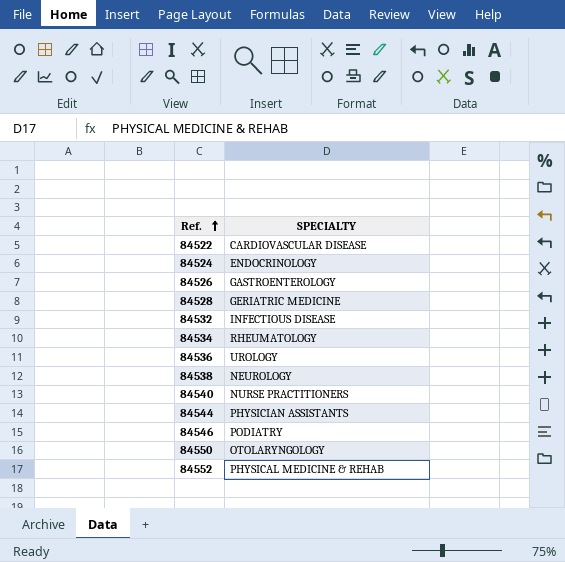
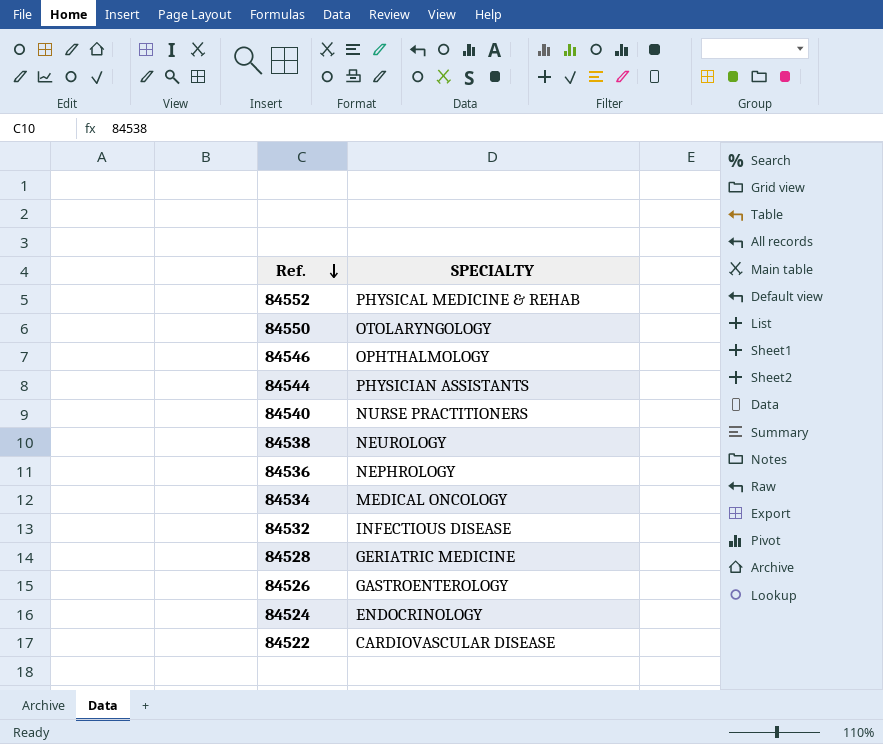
row order: Ref. ascending -> Ref. descending
84546 | SPECIALTY: PODIATRY -> OPHTHALMOLOGY
84536 | SPECIALTY: UROLOGY -> NEPHROLOGY
84534 | SPECIALTY: RHEUMATOLOGY -> MEDICAL ONCOLOGY

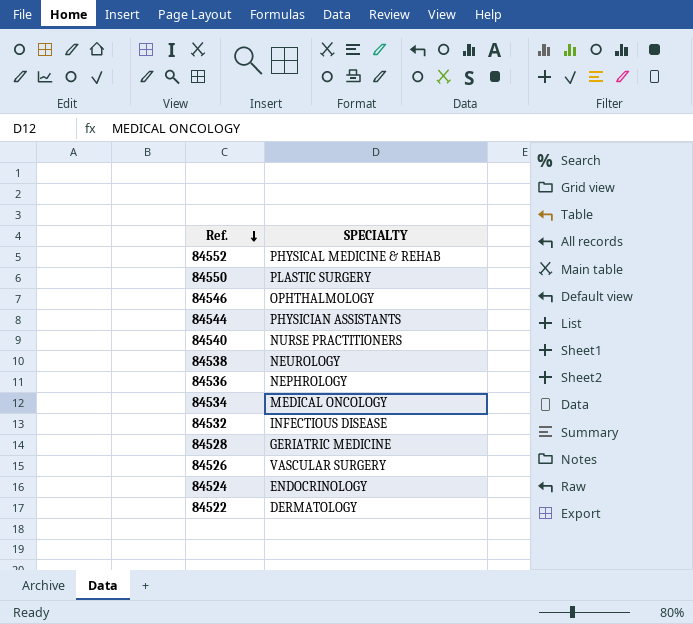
84550 | SPECIALTY: OTOLARYNGOLOGY -> PLASTIC SURGERY
84526 | SPECIALTY: GASTROENTEROLOGY -> VASCULAR SURGERY
84522 | SPECIALTY: CARDIOVASCULAR DISEASE -> DERMATOLOGY

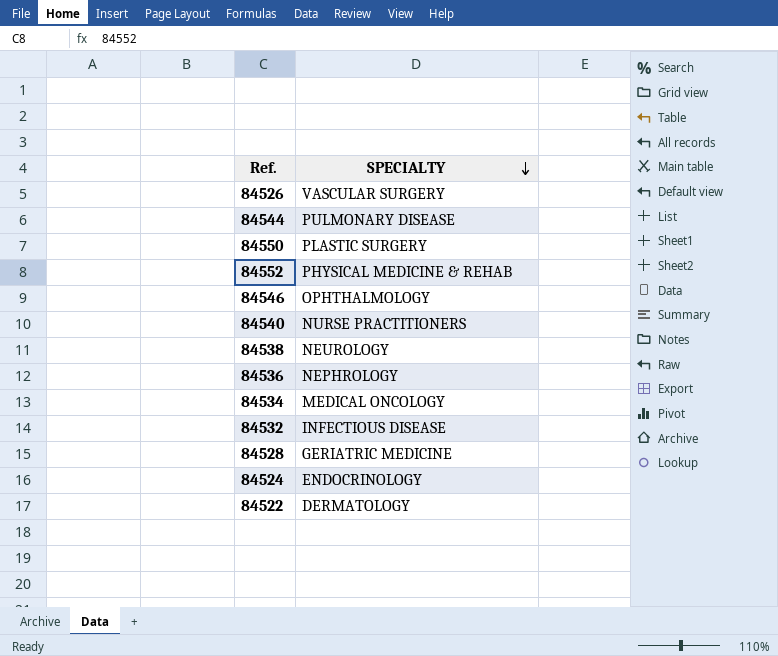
row order: Ref. descending -> SPECIALTY descending
84544 | SPECIALTY: PHYSICIAN ASSISTANTS -> PULMONARY DISEASE

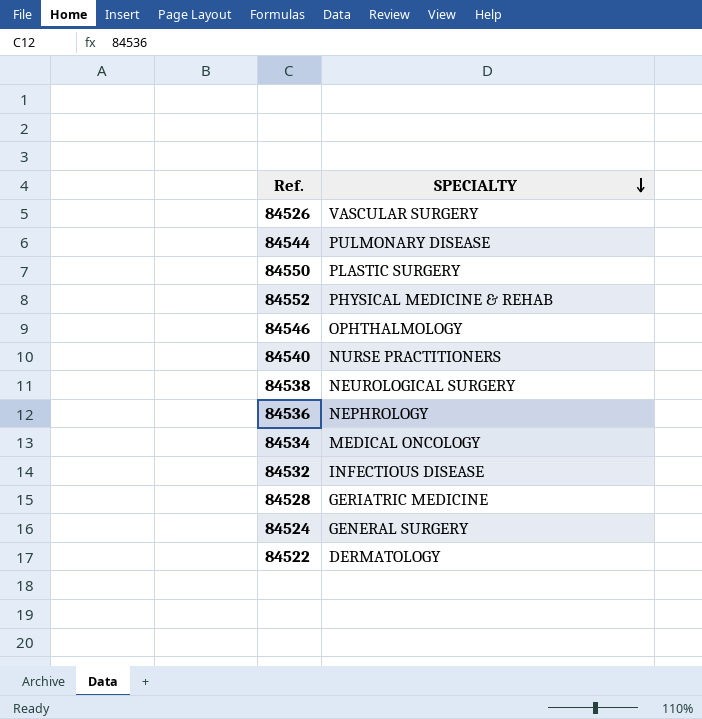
84538 | SPECIALTY: NEUROLOGY -> NEUROLOGICAL SURGERY
84524 | SPECIALTY: ENDOCRINOLOGY -> GENERAL SURGERY

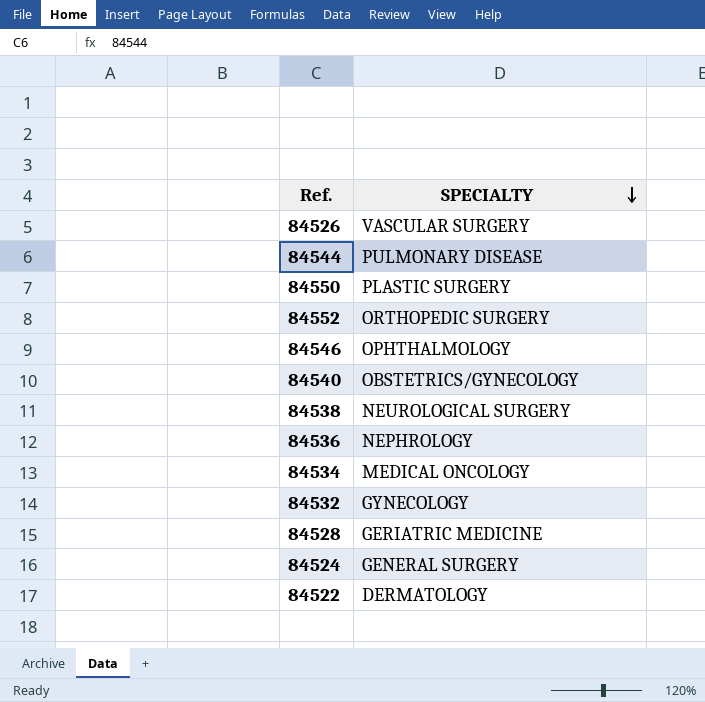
84552 | SPECIALTY: PHYSICAL MEDICINE & REHAB -> ORTHOPEDIC SURGERY
84540 | SPECIALTY: NURSE PRACTITIONERS -> OBSTETRICS/GYNECOLOGY
84532 | SPECIALTY: INFECTIOUS DISEASE -> GYNECOLOGY

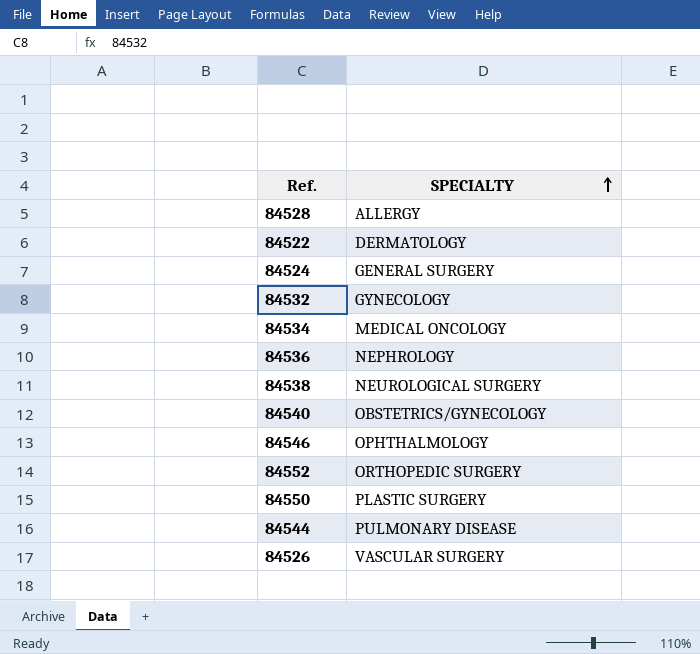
row order: SPECIALTY descending -> SPECIALTY ascending
84528 | SPECIALTY: GERIATRIC MEDICINE -> ALLERGY

